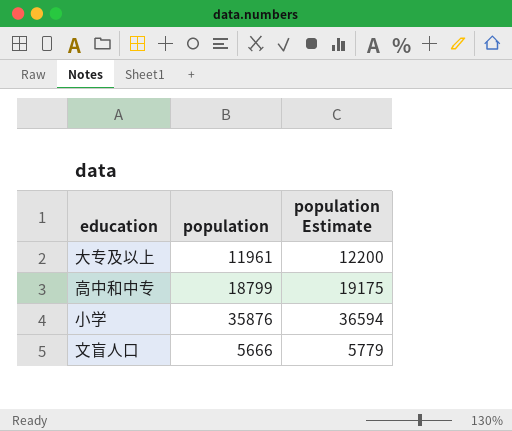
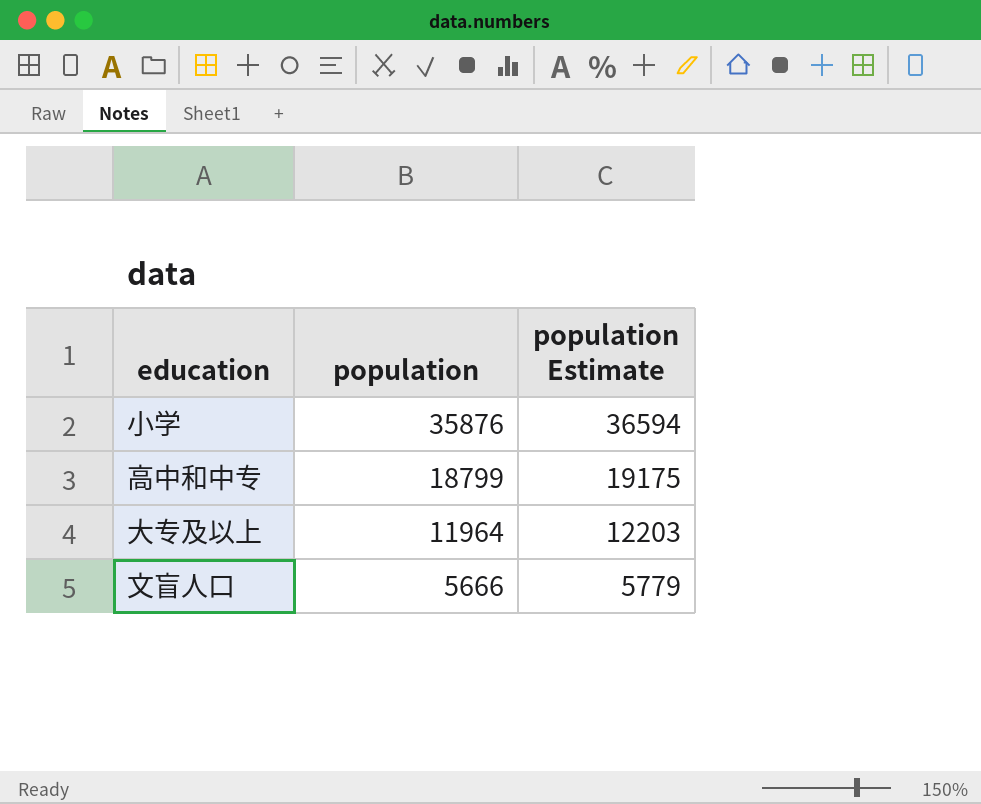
row order: none -> population descending
大专及以上 | population: 11961 -> 11964
大专及以上 | population Estimate: 12200 -> 12203

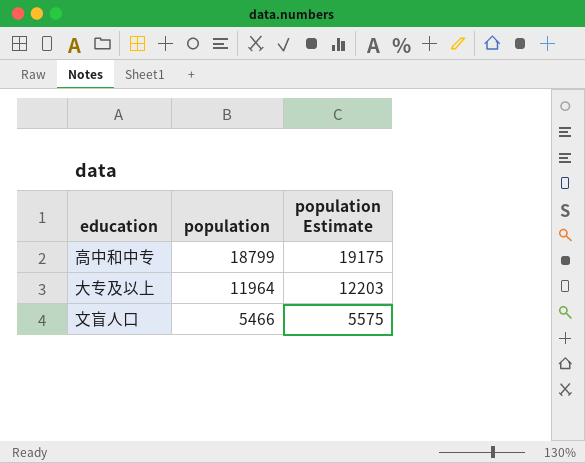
row 小学: 35876 | 36594 -> none
文盲人口 | population: 5666 -> 5466
文盲人口 | population Estimate: 5779 -> 5575

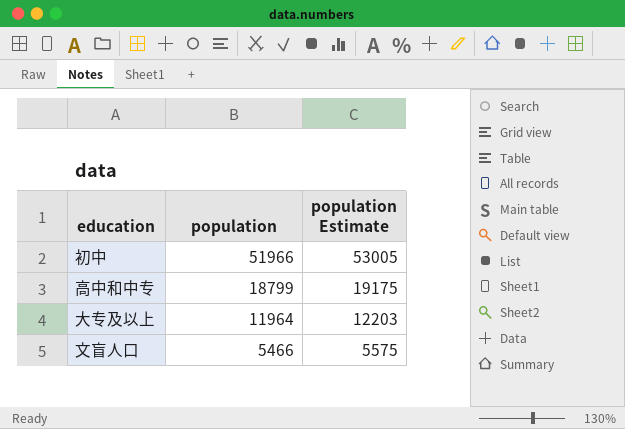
row 初中: none -> 51966 | 53005

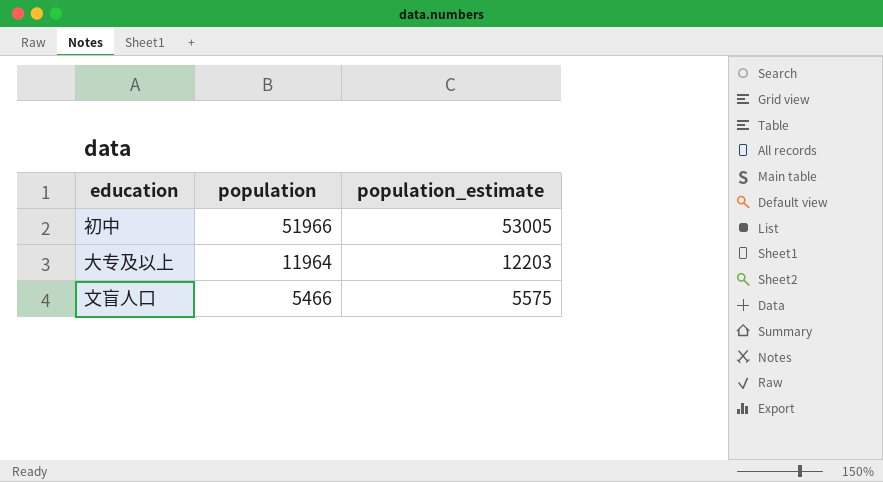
column name: population Estimate -> population_estimate
row 高中和中专: 18799 | 19175 -> none

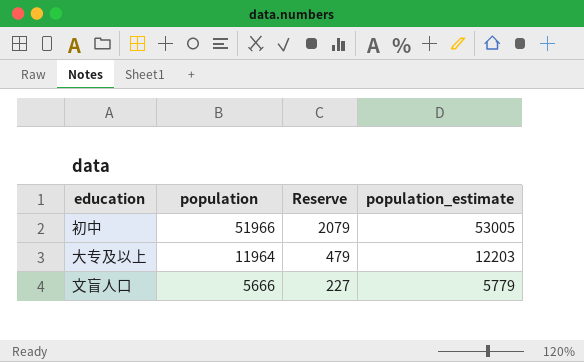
column Reserve | formula: none -> [population] * 0.04
文盲人口 | population: 5466 -> 5666
文盲人口 | population_estimate: 5575 -> 5779

